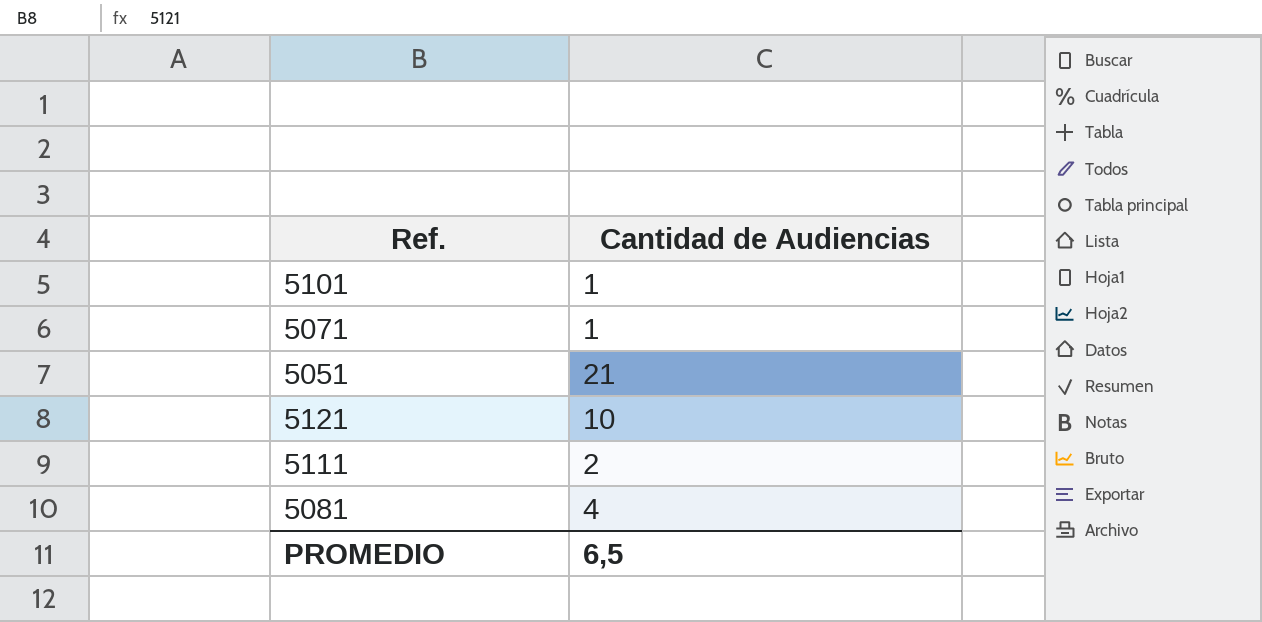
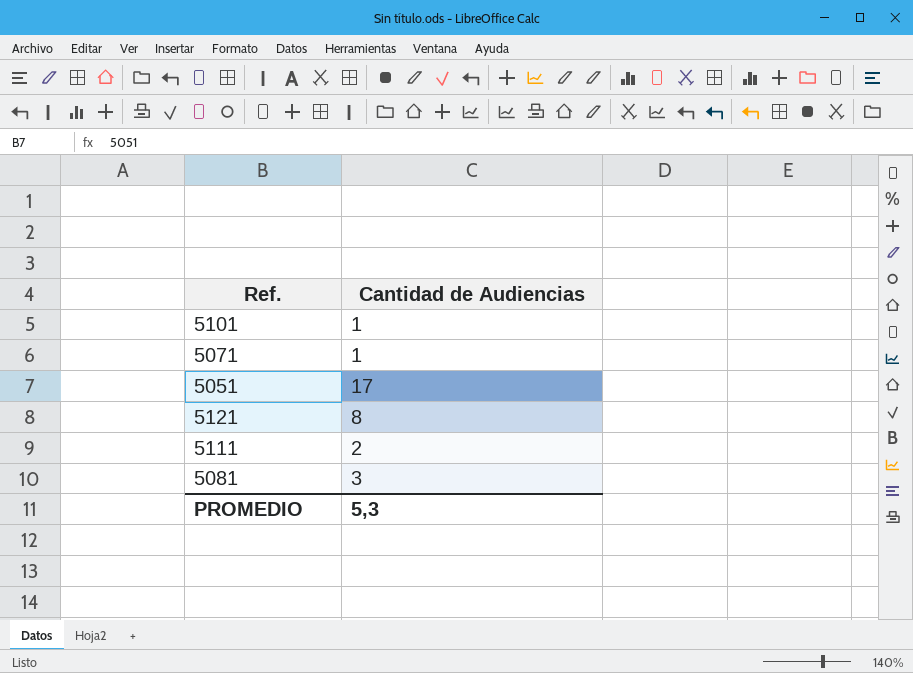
5051 | Cantidad de Audiencias: 21 -> 17
5121 | Cantidad de Audiencias: 10 -> 8
5081 | Cantidad de Audiencias: 4 -> 3
PROMEDIO | Cantidad de Audiencias: 6,5 -> 5,3

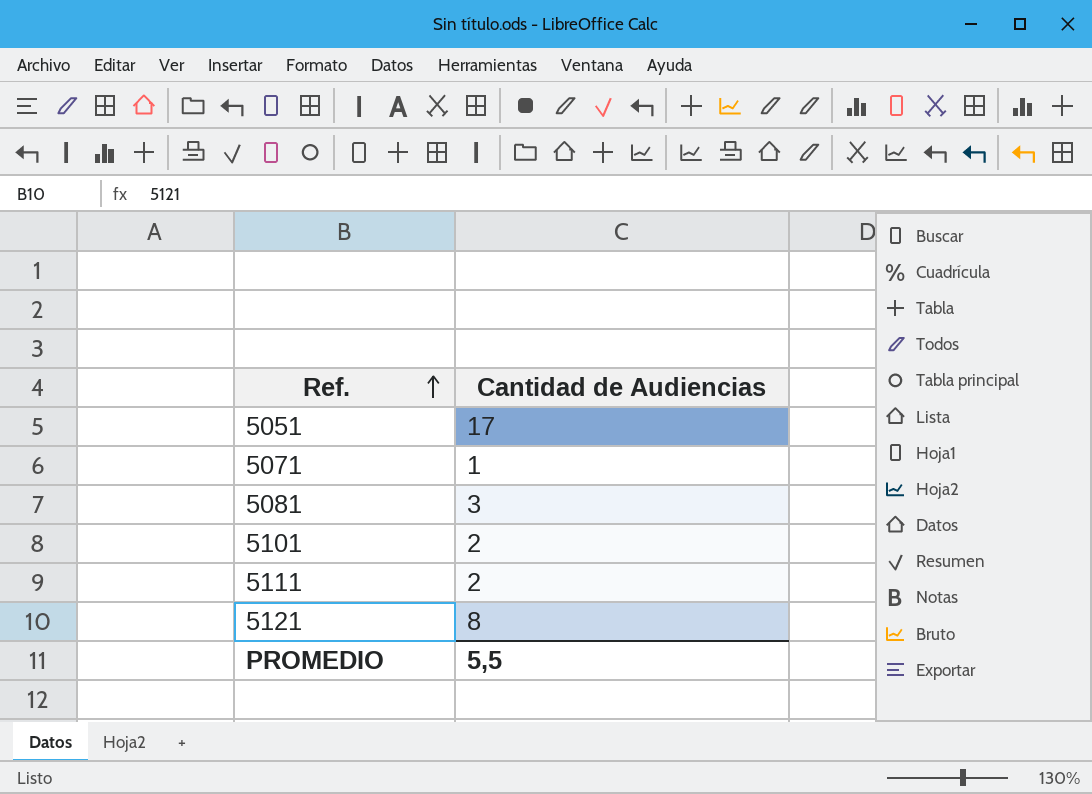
row order: none -> Ref. ascending
5101 | Cantidad de Audiencias: 1 -> 2
PROMEDIO | Cantidad de Audiencias: 5,3 -> 5,5

